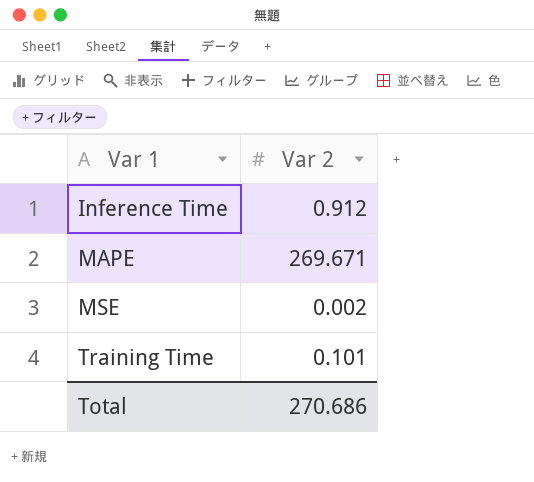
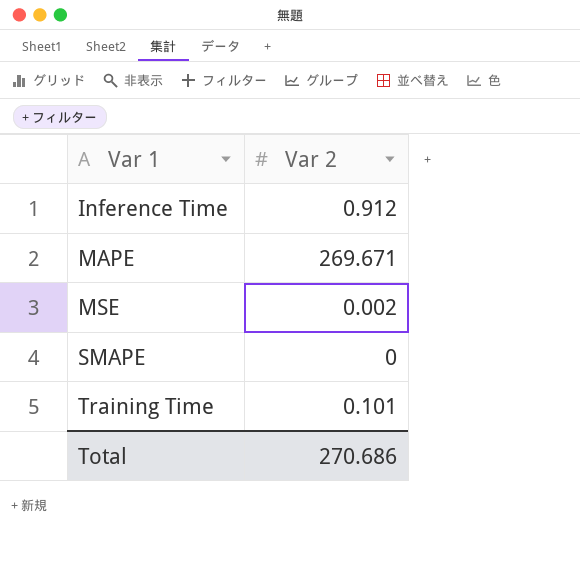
row SMAPE: none -> 0

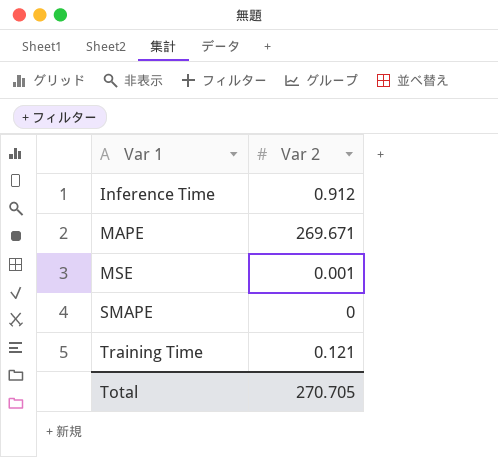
MSE | Var 2: 0.002 -> 0.001
Training Time | Var 2: 0.101 -> 0.121
Total | Var 2: 270.686 -> 270.705

